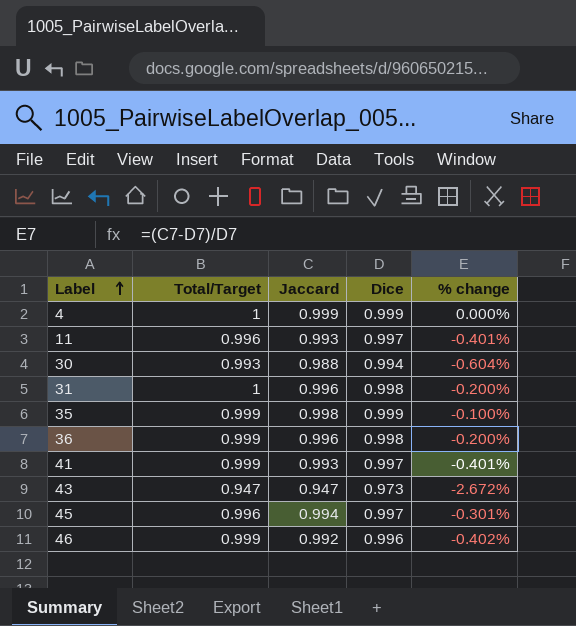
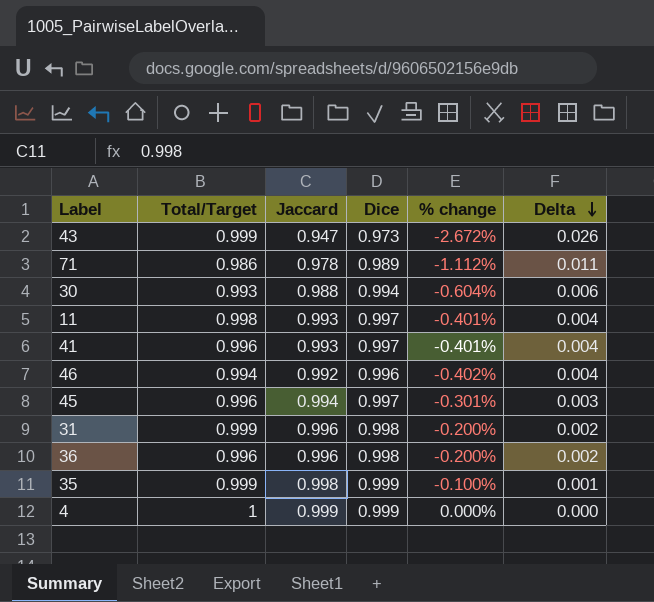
row order: Label ascending -> Delta descending
column Delta | formula: none -> [Dice] - [Jaccard]
43 | Total/Target: 0.947 -> 0.999
row 71: none -> 0.986 | 0.978 | 0.989 | -1.112% | 0.011
11 | Total/Target: 0.996 -> 0.998
41 | Total/Target: 0.999 -> 0.996
46 | Total/Target: 0.999 -> 0.994
31 | Total/Target: 1 -> 0.999
36 | Total/Target: 0.999 -> 0.996

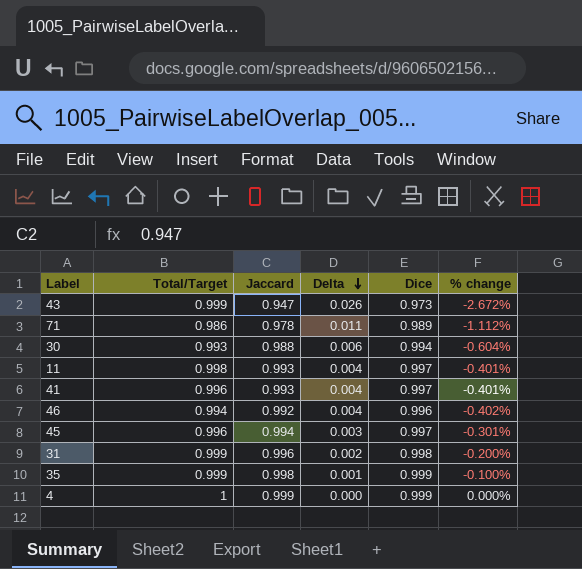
column Delta | position: 6 -> 4
row 36: 0.996 | 0.996 | 0.998 | -0.200% | 0.002 -> none

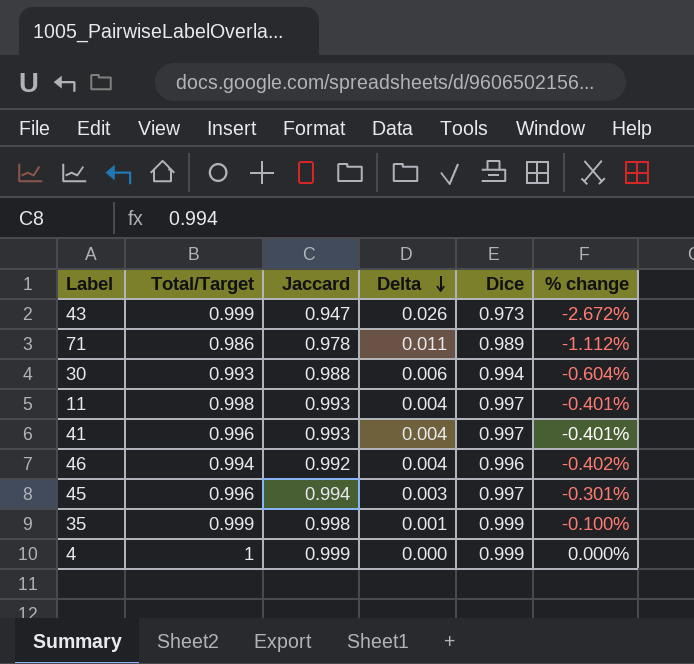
row 31: 0.999 | 0.996 | 0.002 | 0.998 | -0.200% -> none

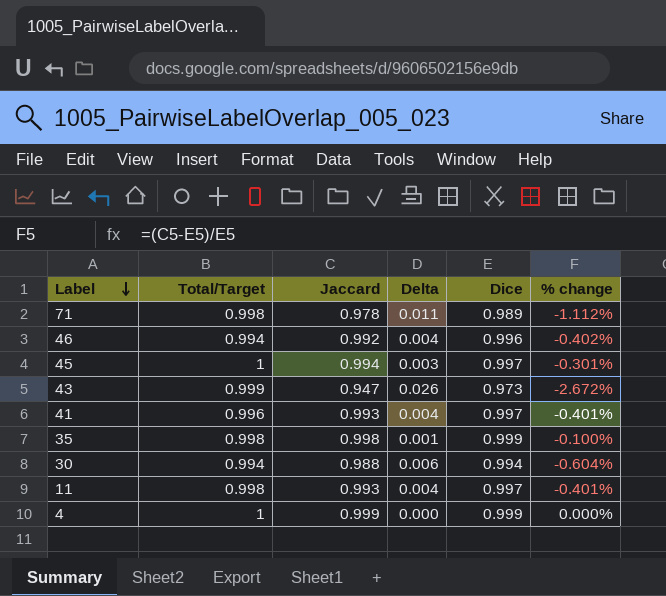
row order: Delta descending -> Label descending
71 | Total/Target: 0.986 -> 0.998
45 | Total/Target: 0.996 -> 1
35 | Total/Target: 0.999 -> 0.998
30 | Total/Target: 0.993 -> 0.994

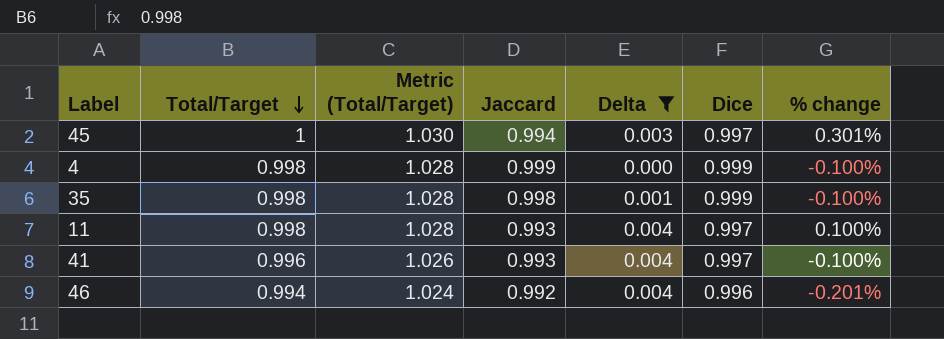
filter: none -> Delta <= 0.004
row order: Label descending -> Total/Target descending
column Metric (Total/Target) | formula: none -> [Total/Target] * 1.03
column % change | formula: ([Jaccard] - [Dice]) / [Dice] -> ([Total/Target] - [Dice]) / [Dice]
4 | Total/Target: 1 -> 0.998

